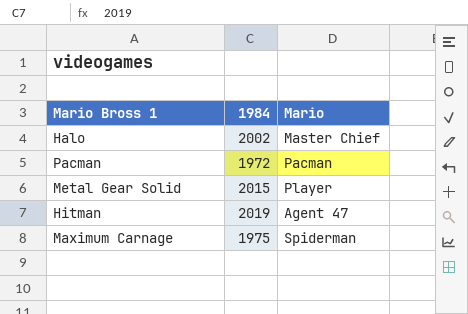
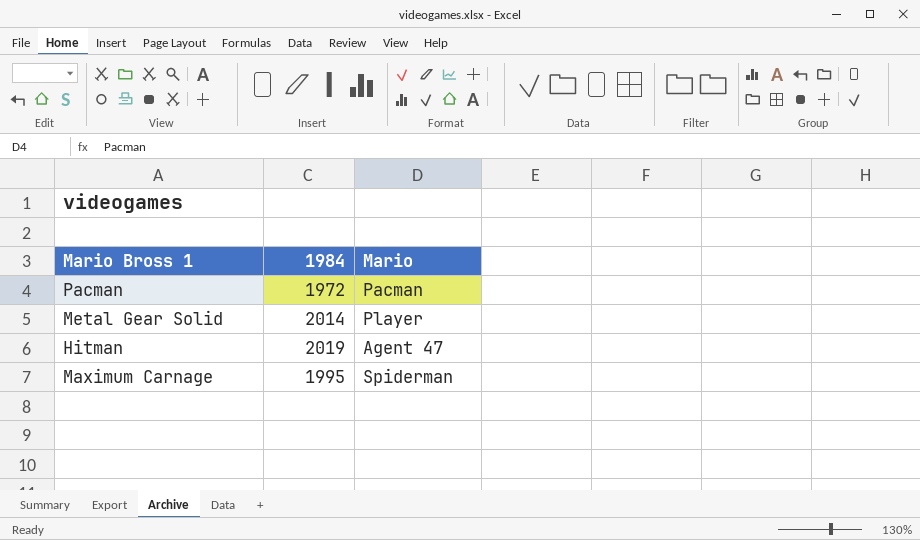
row Halo: 2002 | Master Chief -> none
Metal Gear Solid | 1984: 2015 -> 2014
Maximum Carnage | 1984: 1975 -> 1995

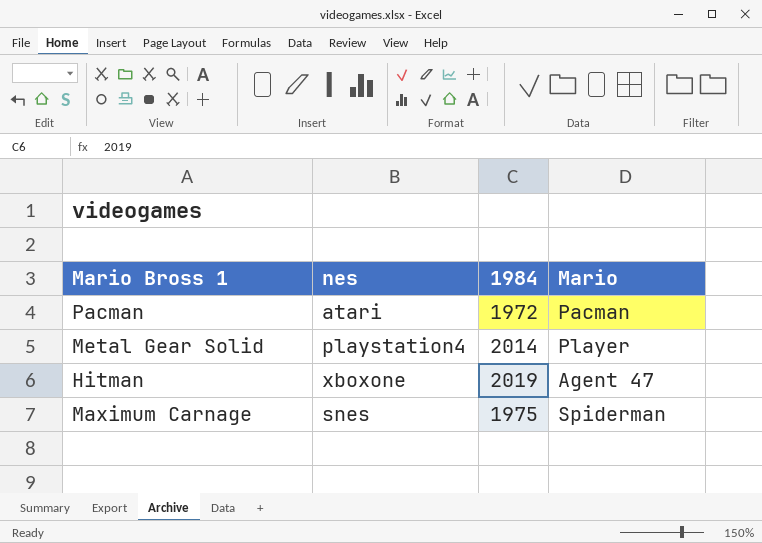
column nes | position: none -> 2
Maximum Carnage | 1984: 1995 -> 1975

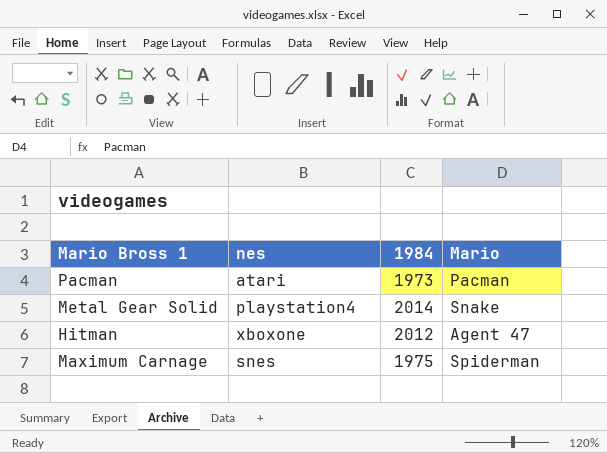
Pacman | 1984: 1972 -> 1973
Metal Gear Solid | Mario: Player -> Snake
Hitman | 1984: 2019 -> 2012

